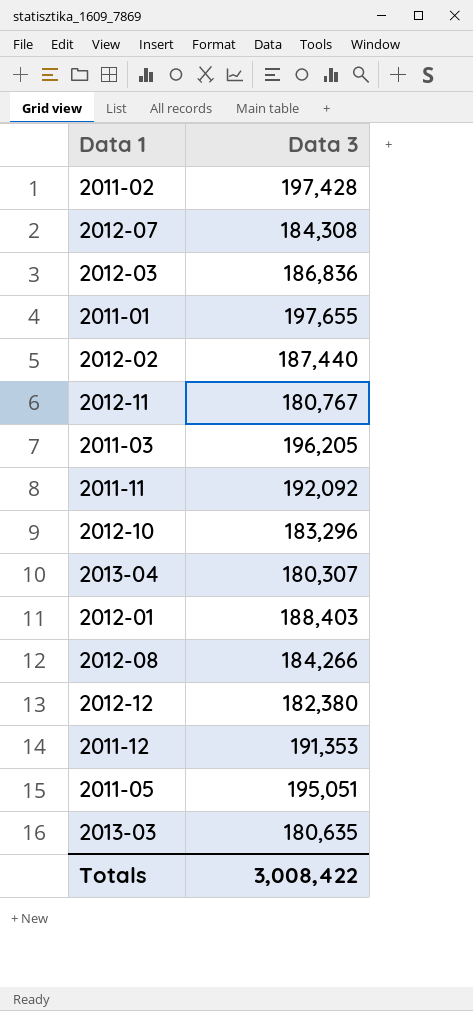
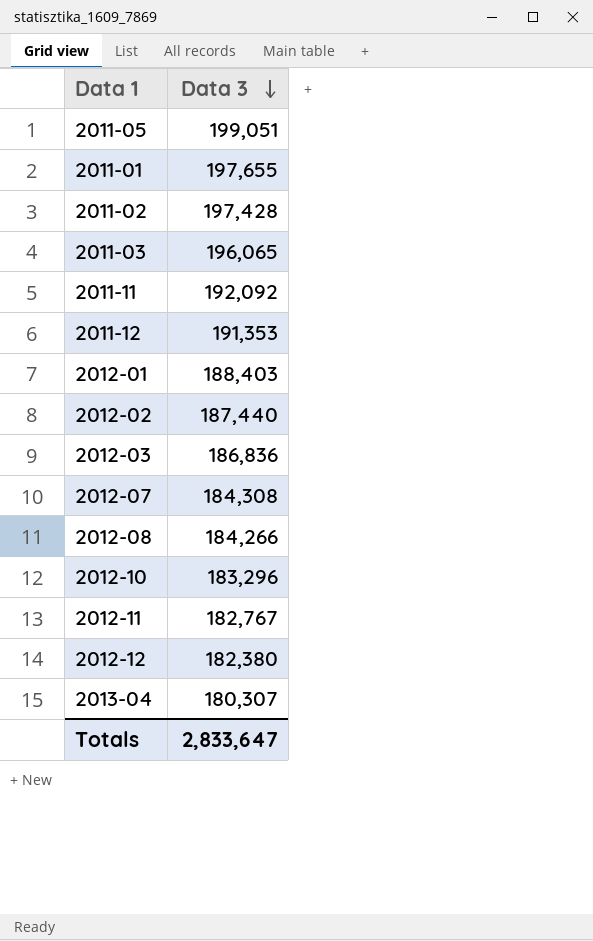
row order: none -> Data 3 descending
row 2013-03: 180,635 -> none
2011-05 | Data 3: 195,051 -> 199,051
2011-03 | Data 3: 196,205 -> 196,065
2012-11 | Data 3: 180,767 -> 182,767
Totals | Data 3: 3,008,422 -> 2,833,647

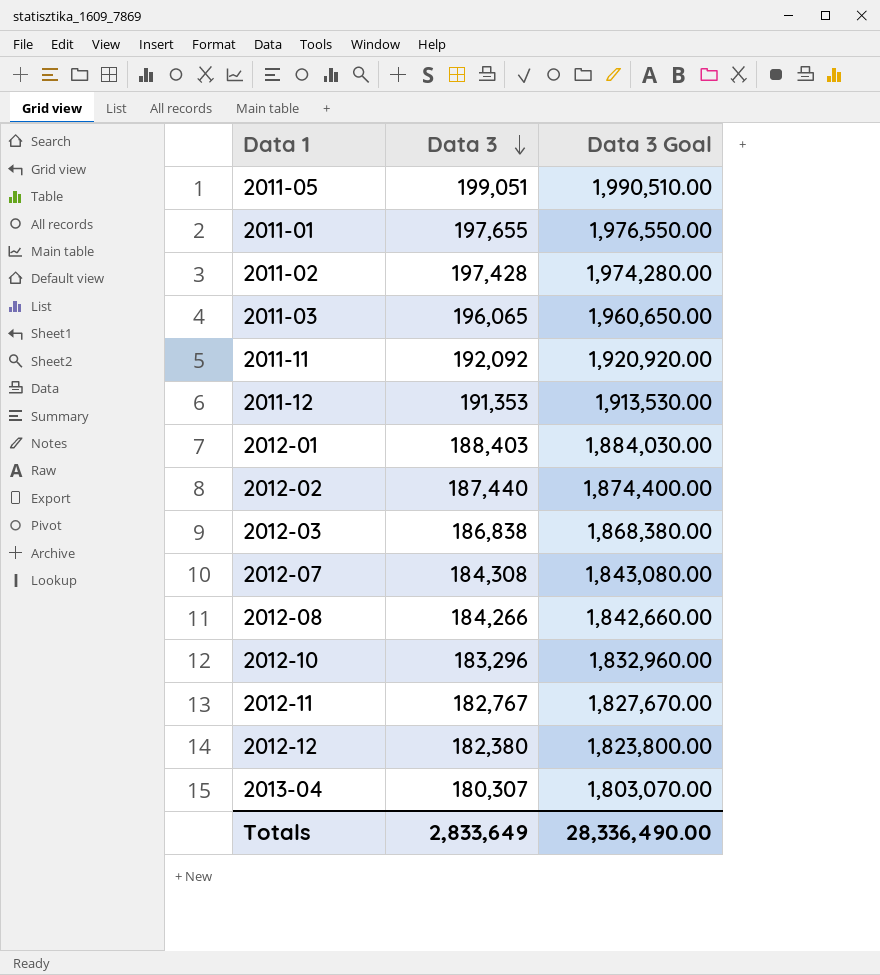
column Data 3 Goal | formula: none -> [Data 3] * 10
2012-03 | Data 3: 186,836 -> 186,838
Totals | Data 3: 2,833,647 -> 2,833,649

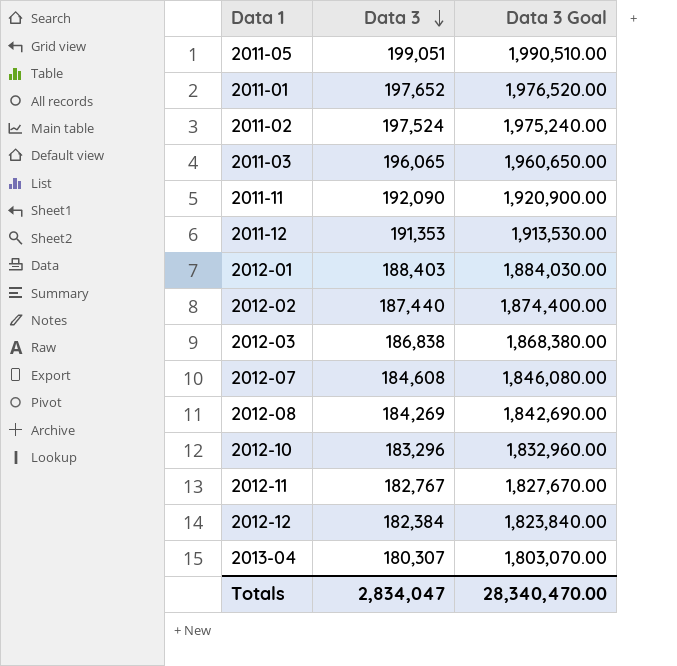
2011-01 | Data 3: 197,655 -> 197,652
2011-01 | Data 3 Goal: 1,976,550.00 -> 1,976,520.00
2011-02 | Data 3: 197,428 -> 197,524
2011-02 | Data 3 Goal: 1,974,280.00 -> 1,975,240.00
2011-11 | Data 3: 192,092 -> 192,090
2011-11 | Data 3 Goal: 1,920,920.00 -> 1,920,900.00
2012-07 | Data 3: 184,308 -> 184,608
2012-07 | Data 3 Goal: 1,843,080.00 -> 1,846,080.00
2012-08 | Data 3: 184,266 -> 184,269
2012-08 | Data 3 Goal: 1,842,660.00 -> 1,842,690.00
2012-12 | Data 3: 182,380 -> 182,384
2012-12 | Data 3 Goal: 1,823,800.00 -> 1,823,840.00
Totals | Data 3: 2,833,649 -> 2,834,047
Totals | Data 3 Goal: 28,336,490.00 -> 28,340,470.00

